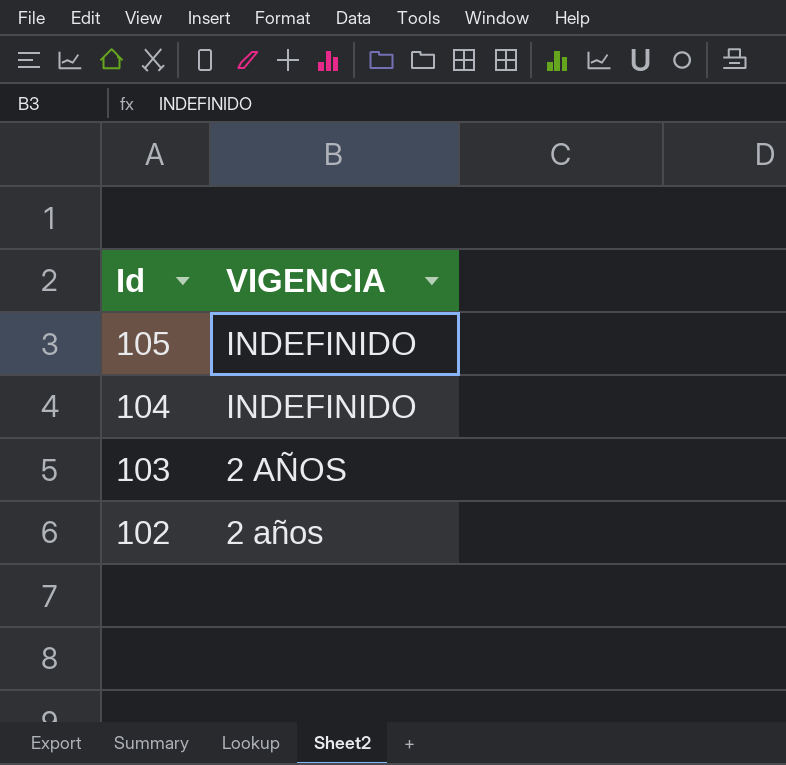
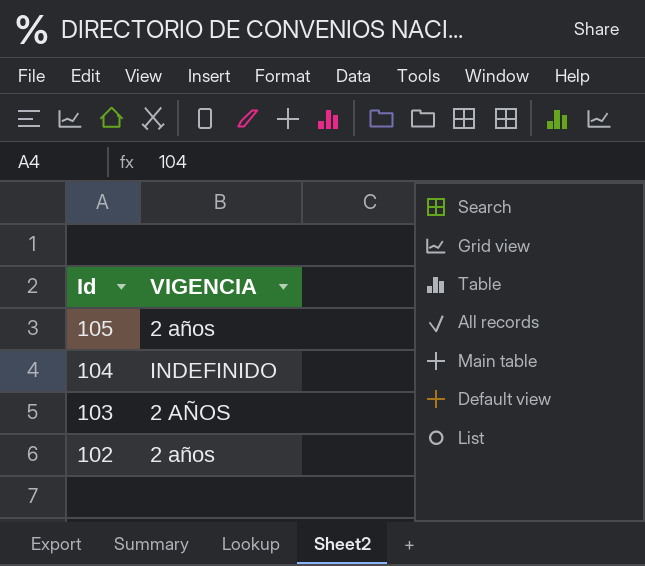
105 | VIGENCIA: INDEFINIDO -> 2 años

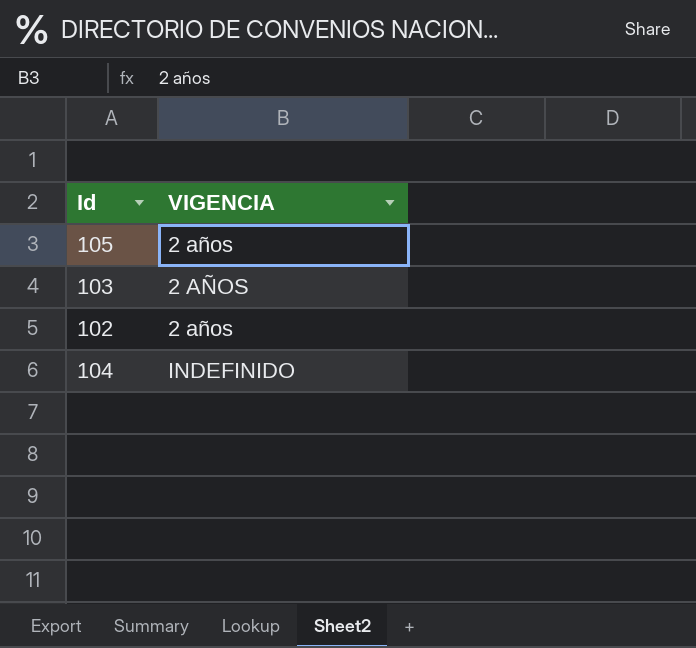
row order: Id descending -> VIGENCIA ascending

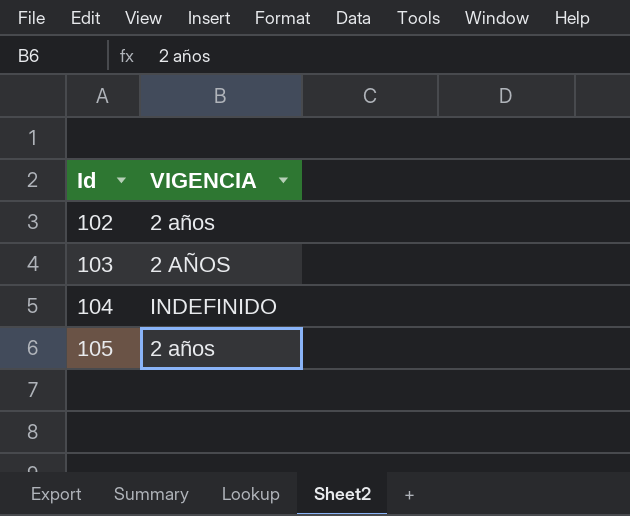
row order: VIGENCIA ascending -> Id ascending

